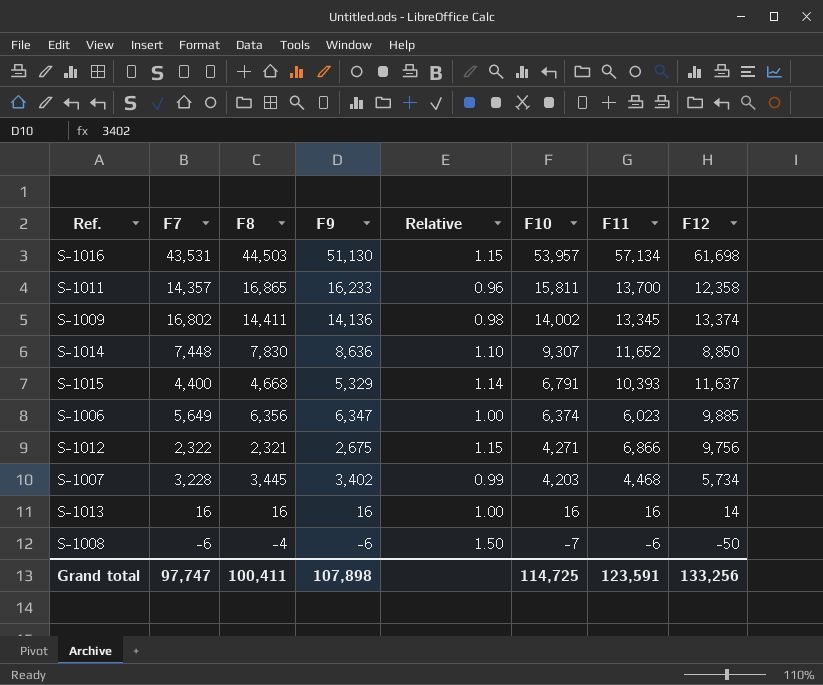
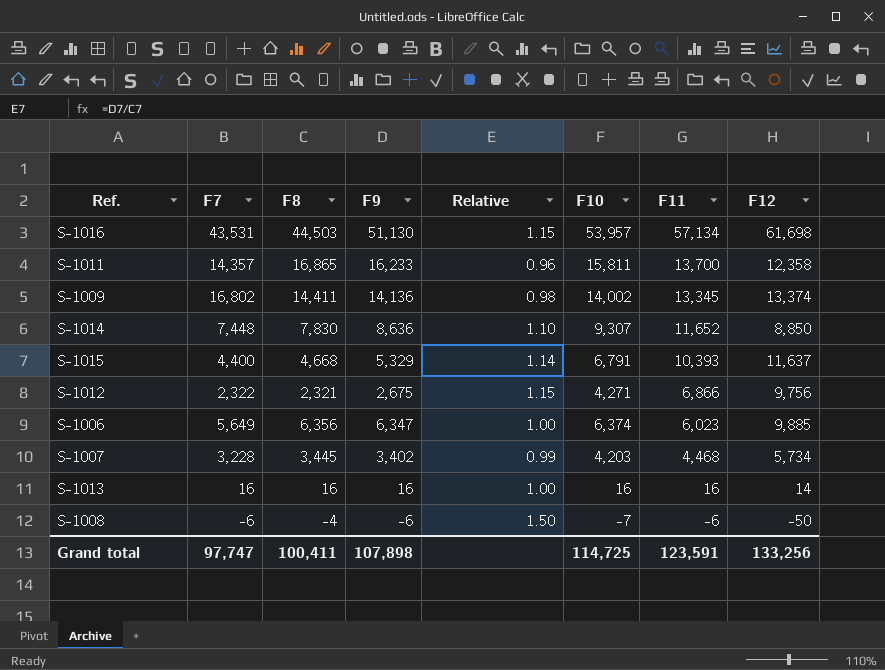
row order: F10 descending -> F11 descending

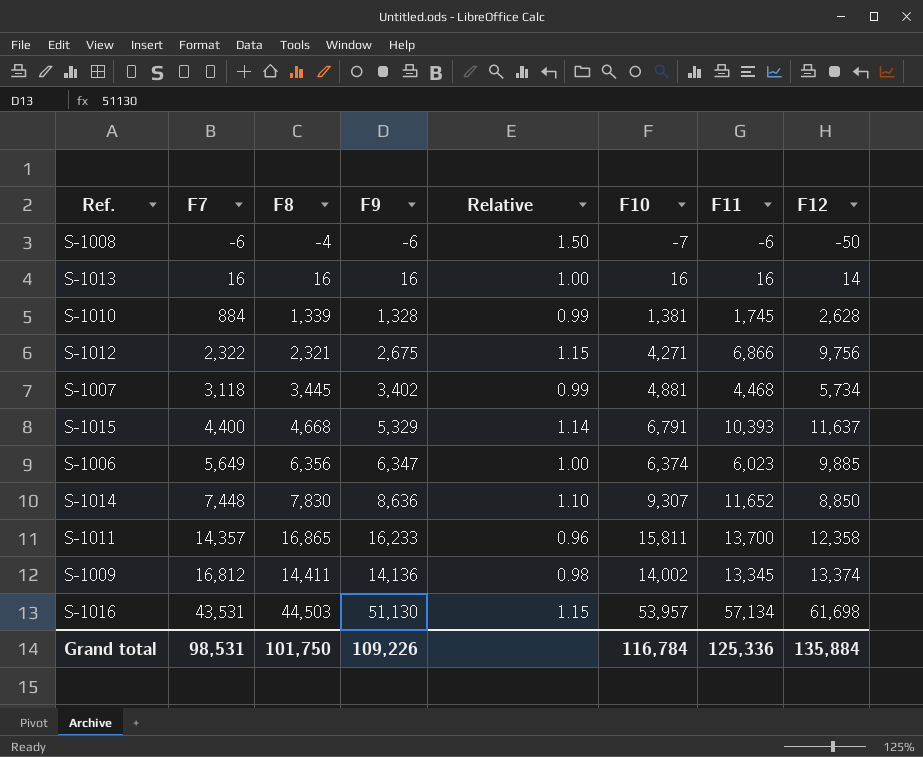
row order: F11 descending -> F7 ascending
row S-1010: none -> 884 | 1,339 | 1,328 | 0.99 | 1,381 | 1,745 | 2,628
S-1007 | F7: 3,228 -> 3,118
S-1007 | F10: 4,203 -> 4,881
S-1009 | F7: 16,802 -> 16,812
Grand total | F7: 97,747 -> 98,531
Grand total | F8: 100,411 -> 101,750
Grand total | F9: 107,898 -> 109,226
Grand total | F10: 114,725 -> 116,784
Grand total | F11: 123,591 -> 125,336
Grand total | F12: 133,256 -> 135,884

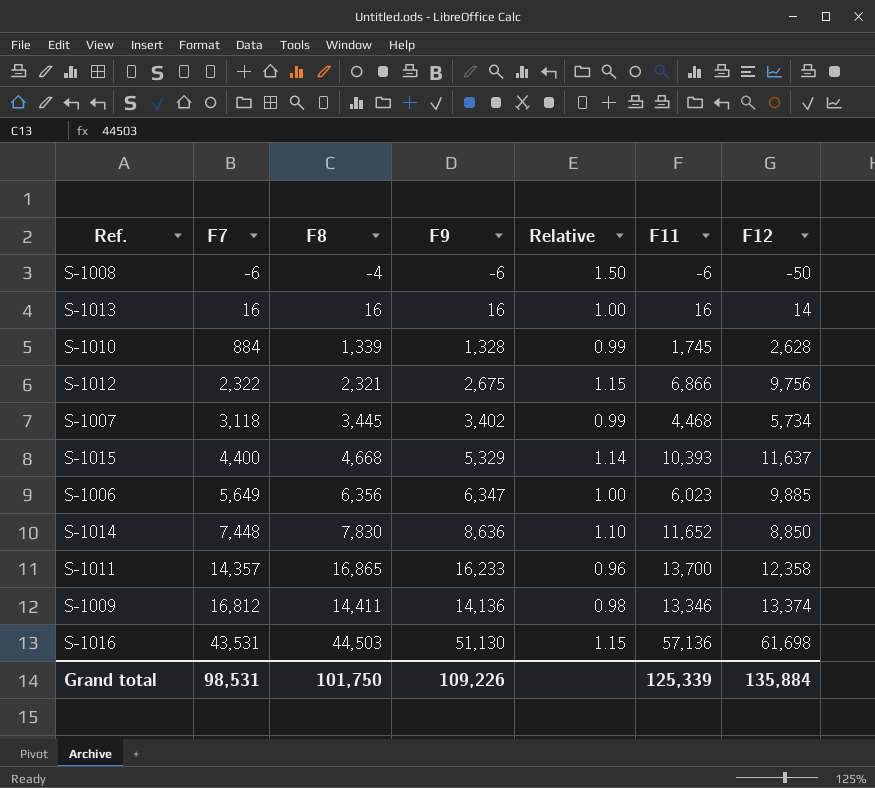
column F10 | position: 6 -> none
S-1009 | F11: 13,345 -> 13,346
S-1016 | F11: 57,134 -> 57,136
Grand total | F11: 125,336 -> 125,339

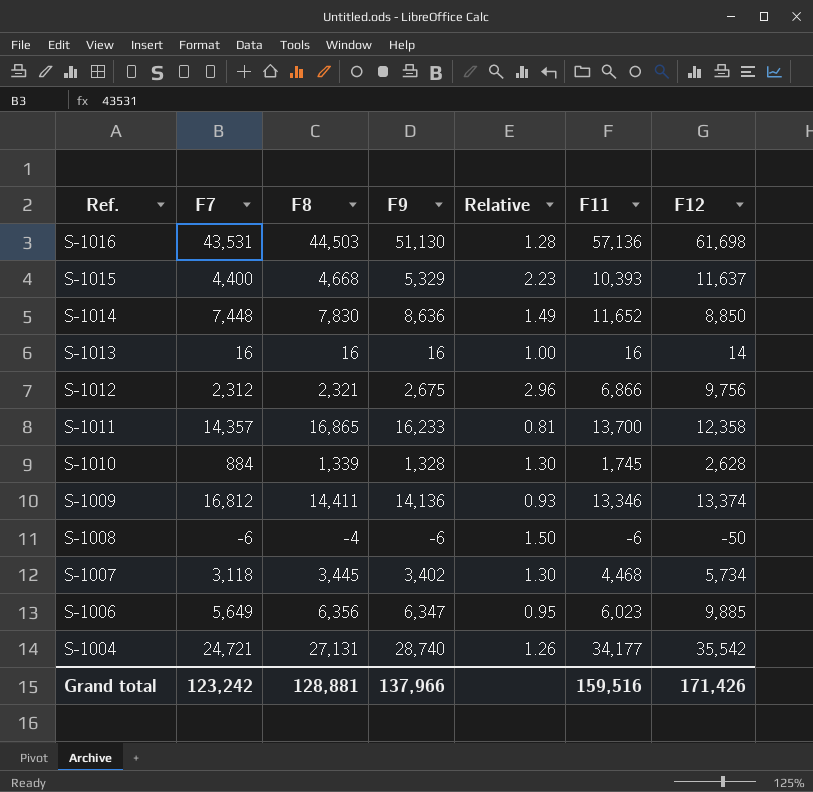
row order: F7 ascending -> Ref. descending
column Relative | formula: [F9] / [F8] -> [F11] / [F8]
S-1012 | F7: 2,322 -> 2,312
row S-1004: none -> 24,721 | 27,131 | 28,740 | 1.26 | 34,177 | 35,542
Grand total | F7: 98,531 -> 123,242
Grand total | F8: 101,750 -> 128,881
Grand total | F9: 109,226 -> 137,966
Grand total | F11: 125,339 -> 159,516
Grand total | F12: 135,884 -> 171,426

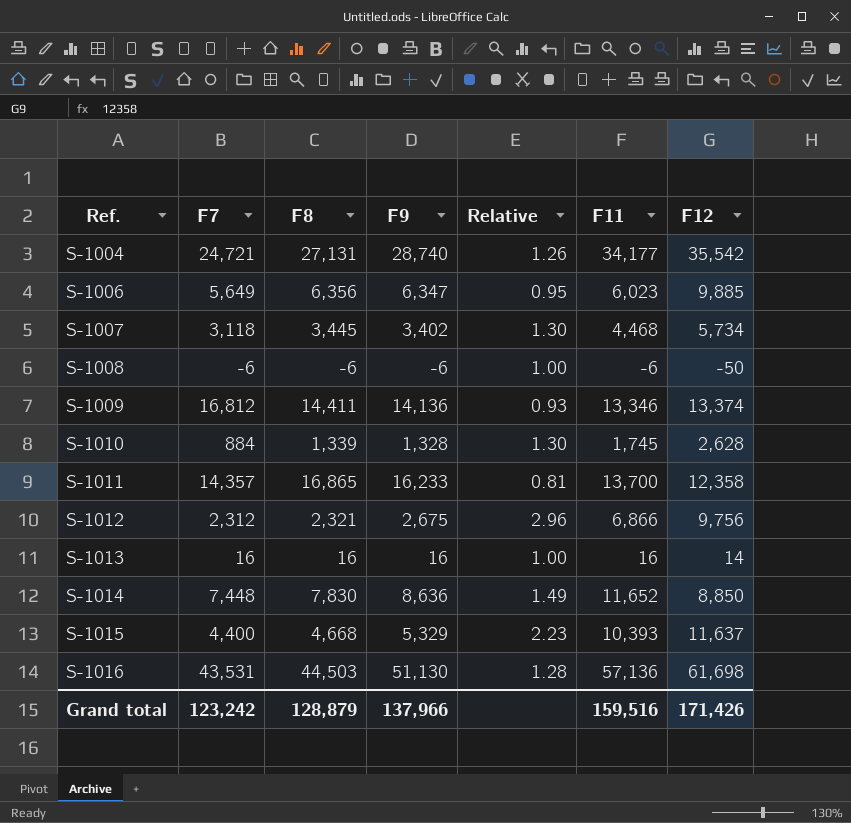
row order: Ref. descending -> Ref. ascending
S-1008 | F8: -4 -> -6
S-1008 | Relative: 1.50 -> 1.00
Grand total | F8: 128,881 -> 128,879

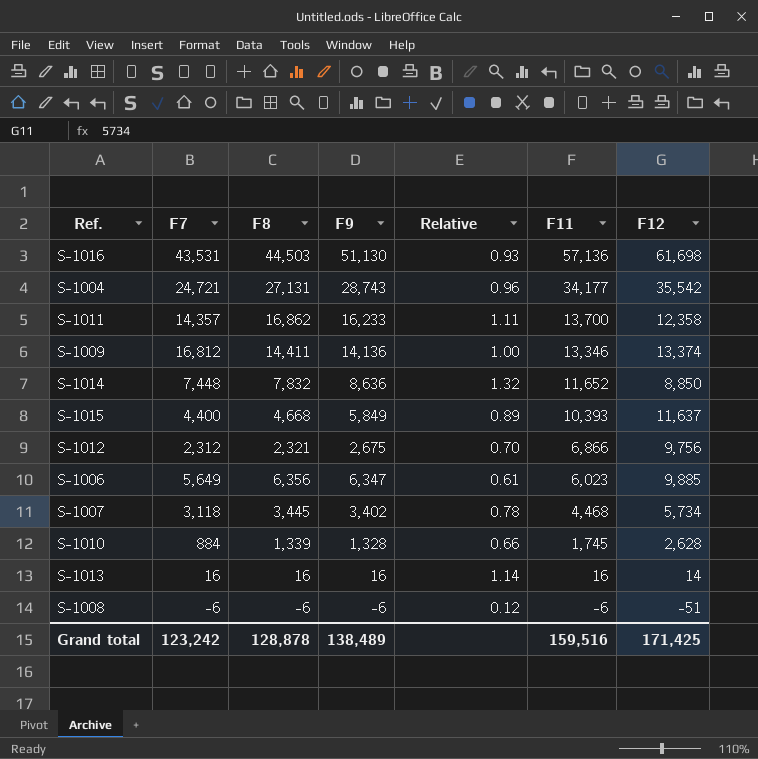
row order: Ref. ascending -> F11 descending
column Relative | formula: [F11] / [F8] -> [F11] / [F12]
S-1004 | F9: 28,740 -> 28,743
S-1011 | F8: 16,865 -> 16,862
S-1014 | F8: 7,830 -> 7,832
S-1015 | F9: 5,329 -> 5,849
S-1008 | F12: -50 -> -51
Grand total | F8: 128,879 -> 128,878
Grand total | F9: 137,966 -> 138,489
Grand total | F12: 171,426 -> 171,425

